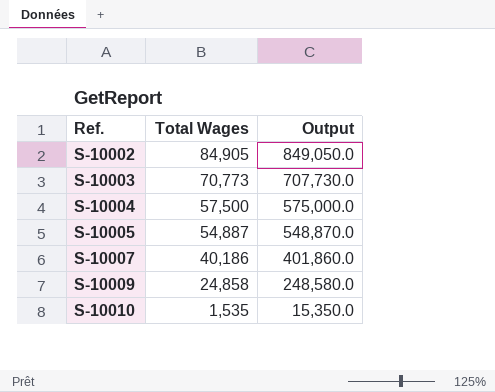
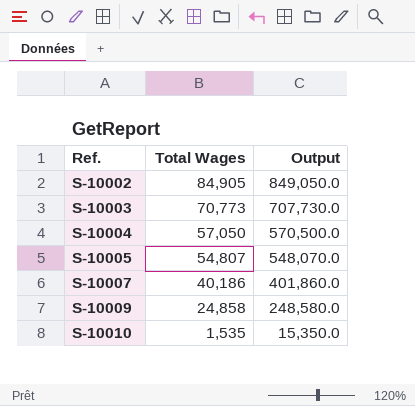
S-10004 | Total Wages: 57,500 -> 57,050
S-10004 | Output: 575,000.0 -> 570,500.0
S-10005 | Total Wages: 54,887 -> 54,807
S-10005 | Output: 548,870.0 -> 548,070.0

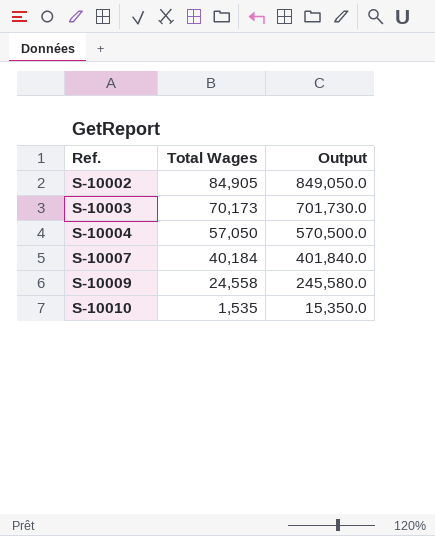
row S-10005: 54,807 | 548,070.0 -> none
S-10003 | Total Wages: 70,773 -> 70,173
S-10003 | Output: 707,730.0 -> 701,730.0
S-10007 | Total Wages: 40,186 -> 40,184
S-10007 | Output: 401,860.0 -> 401,840.0
S-10009 | Total Wages: 24,858 -> 24,558
S-10009 | Output: 248,580.0 -> 245,580.0

